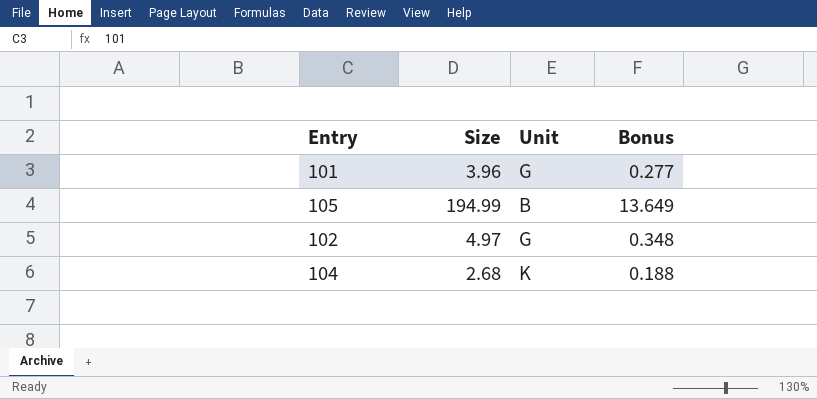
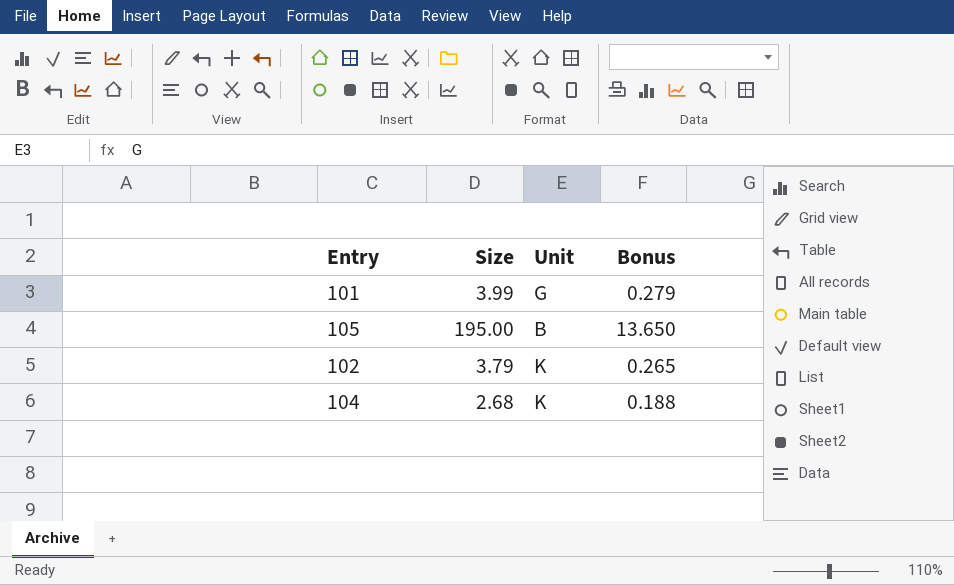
101 | Size: 3.96 -> 3.99
101 | Bonus: 0.277 -> 0.279
105 | Size: 194.99 -> 195.00
105 | Bonus: 13.649 -> 13.650
102 | Size: 4.97 -> 3.79
102 | Unit: G -> K
102 | Bonus: 0.348 -> 0.265

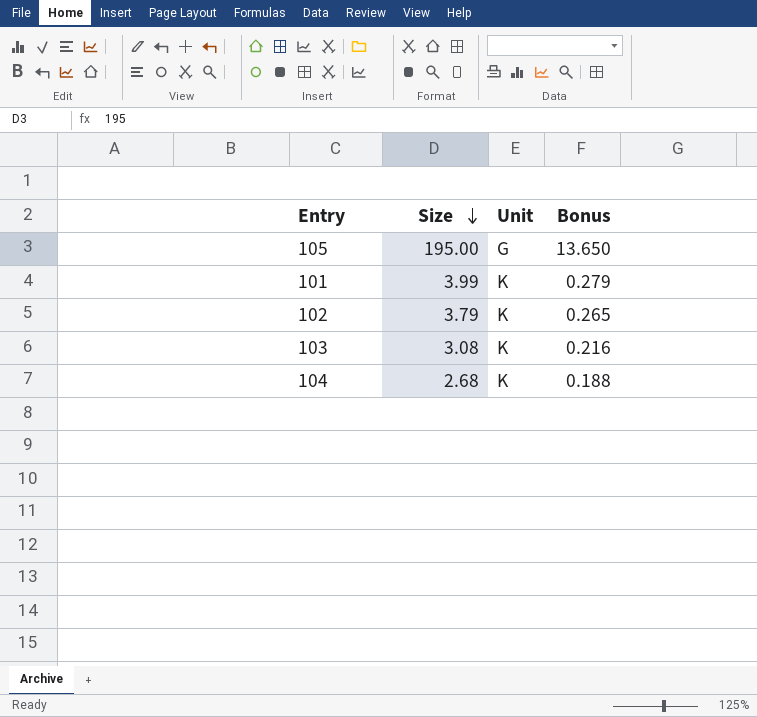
row order: none -> Size descending
105 | Unit: B -> G
101 | Unit: G -> K
row 103: none -> 3.08 | K | 0.216

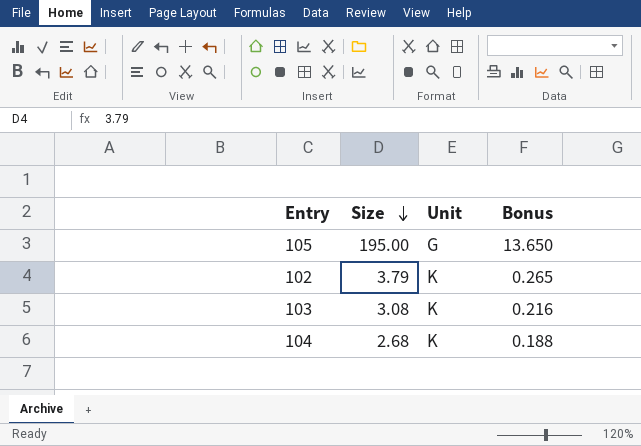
row 101: 3.99 | K | 0.279 -> none

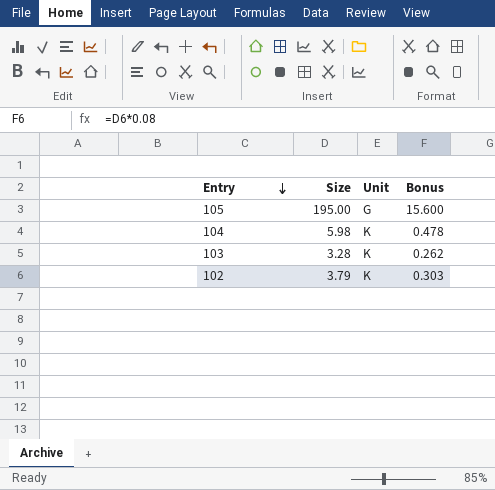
row order: Size descending -> Entry descending
column Bonus | formula: [Size] * 0.07 -> [Size] * 0.08
104 | Size: 2.68 -> 5.98
103 | Size: 3.08 -> 3.28

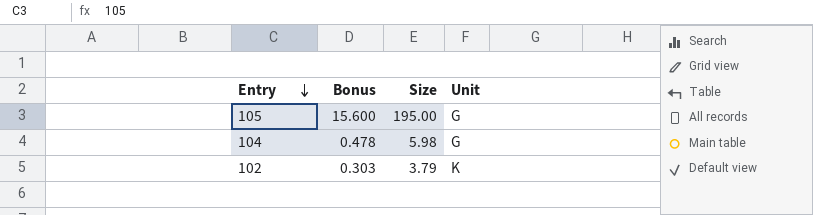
column Bonus | position: 4 -> 2
row 103: 3.28 | K | 0.262 -> none
104 | Unit: K -> G

